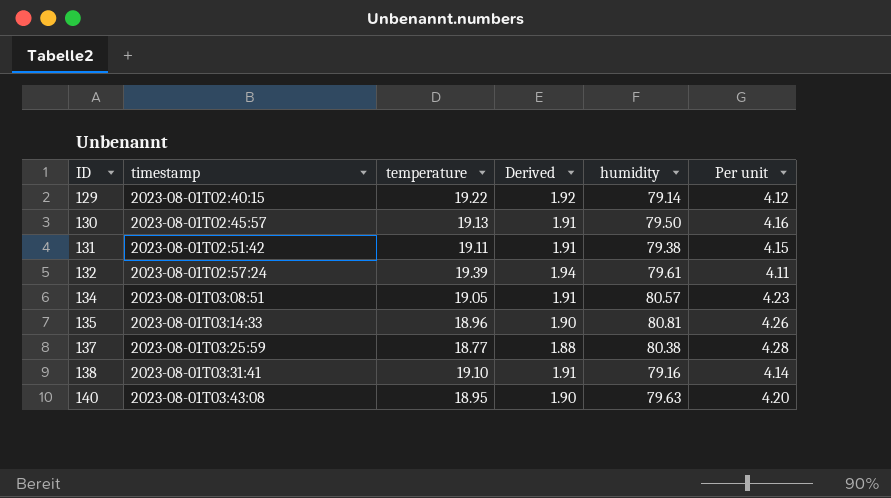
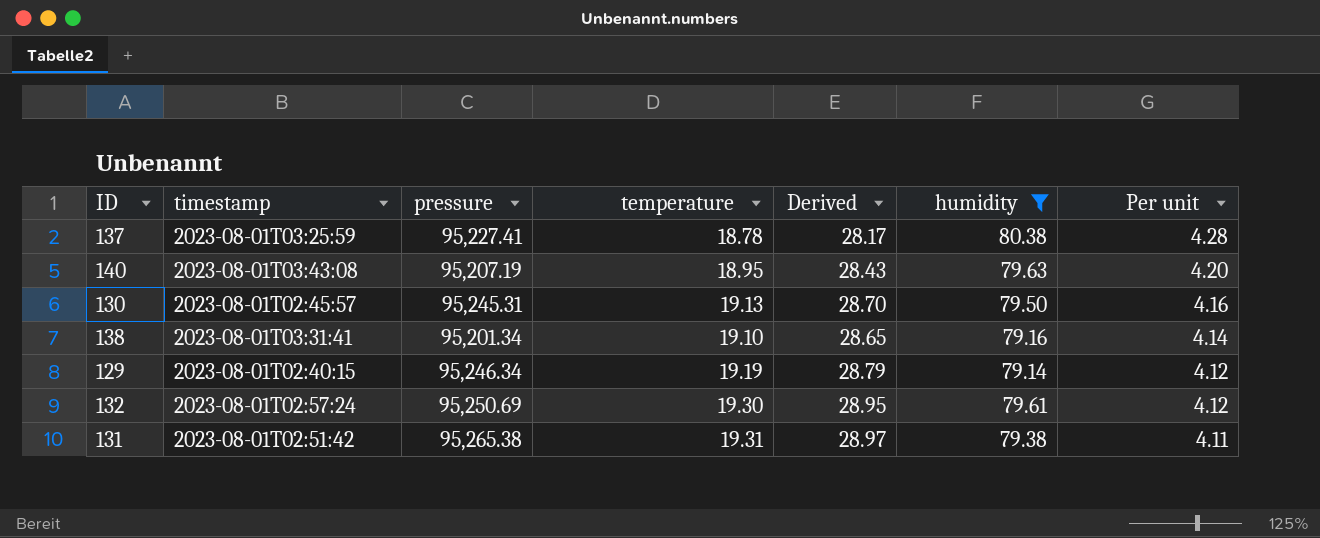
filter: none -> humidity <= 80.38
row order: ID ascending -> Per unit descending
column pressure | position: none -> 3
column Derived | formula: [temperature] * 0.1 -> [temperature] * 1.5
137 | temperature: 18.77 -> 18.78
129 | temperature: 19.22 -> 19.19
132 | temperature: 19.39 -> 19.30
132 | Per unit: 4.11 -> 4.12
131 | temperature: 19.11 -> 19.31
131 | Per unit: 4.15 -> 4.11

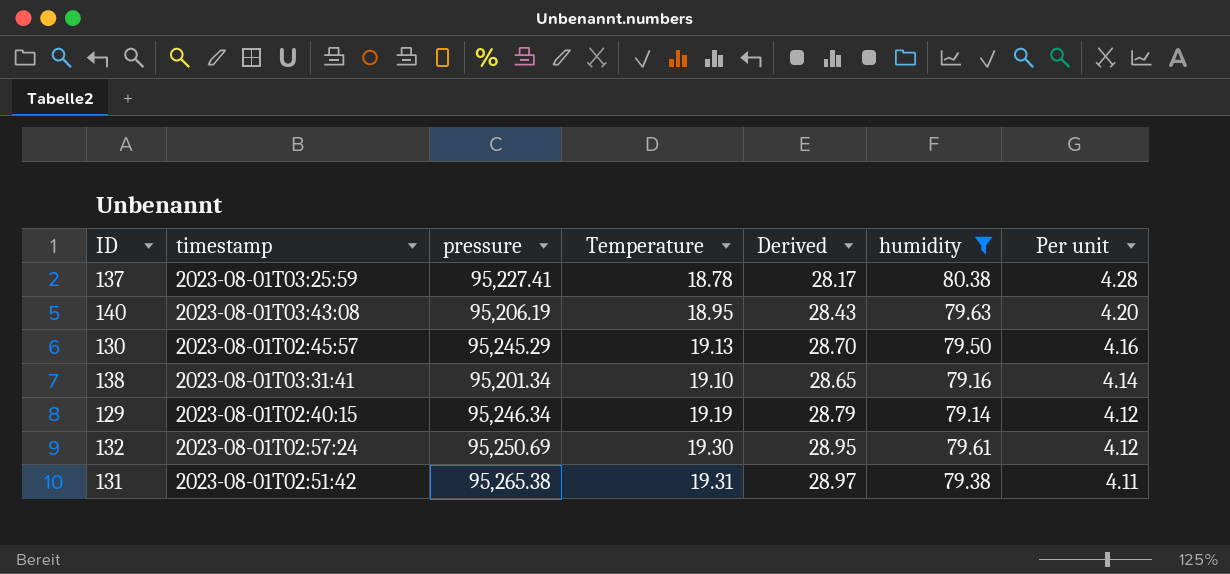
column name: temperature -> Temperature
140 | pressure: 95,207.19 -> 95,206.19
130 | pressure: 95,245.31 -> 95,245.29

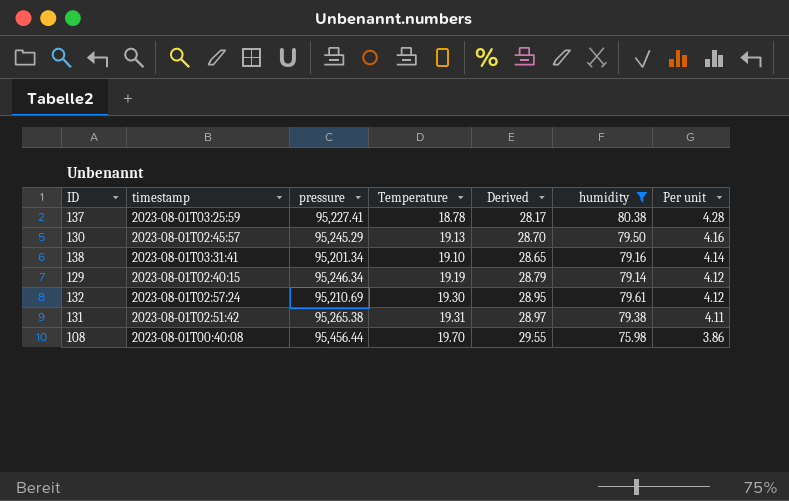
row 140: 2023-08-01T03:43:08 | 95,206.19 | 18.95 | 28.43 | 79.63 | 4.20 -> none
132 | pressure: 95,250.69 -> 95,210.69
row 108: none -> 2023-08-01T00:40:08 | 95,456.44 | 19.70 | 29.55 | 75.98 | 3.86

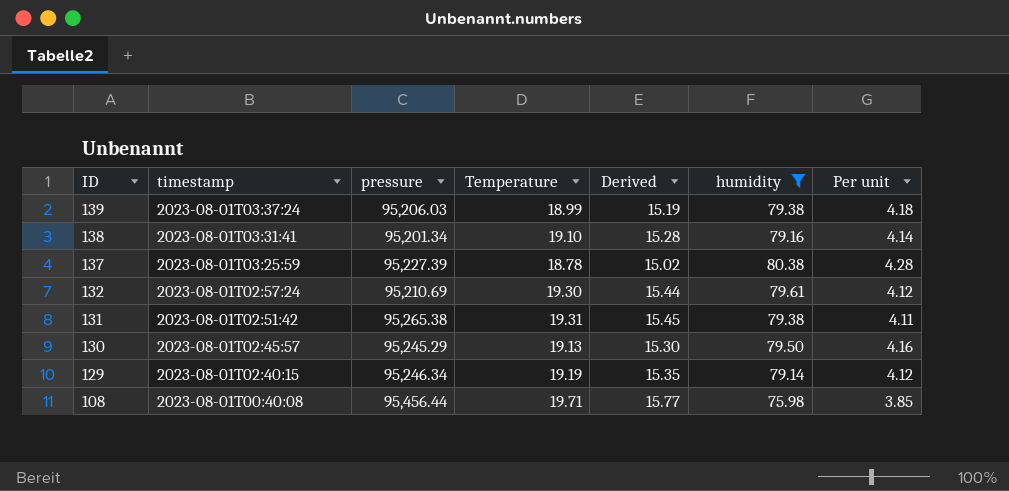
row order: Per unit descending -> ID descending
column Derived | formula: [Temperature] * 1.5 -> [Temperature] * 0.8
row 139: none -> 2023-08-01T03:37:24 | 95,206.03 | 18.99 | 15.19 | 79.38 | 4.18
137 | pressure: 95,227.41 -> 95,227.39
108 | Temperature: 19.70 -> 19.71
108 | Per unit: 3.86 -> 3.85

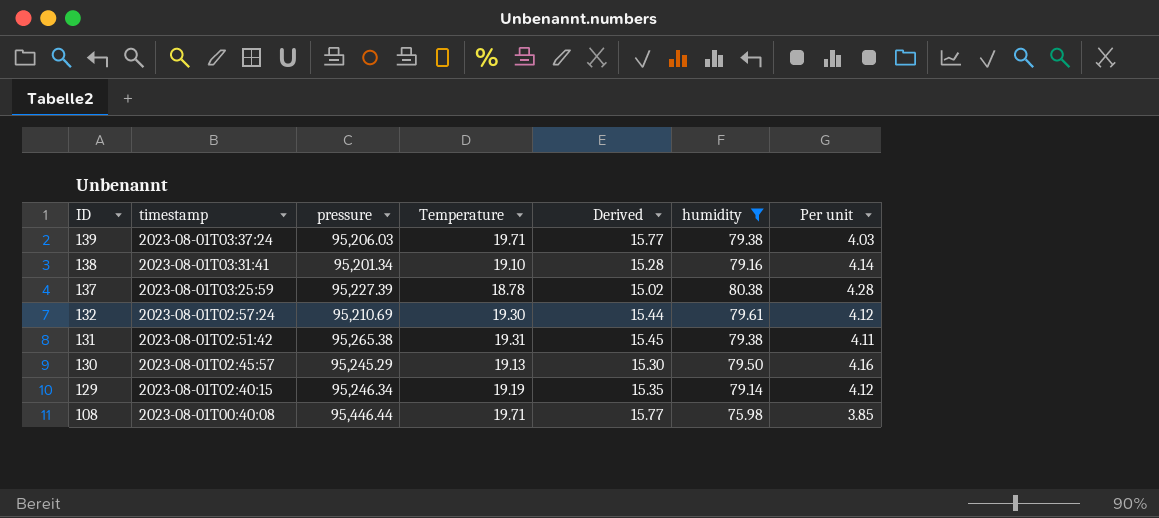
139 | Temperature: 18.99 -> 19.71
139 | Derived: 15.19 -> 15.77
139 | Per unit: 4.18 -> 4.03
108 | pressure: 95,456.44 -> 95,446.44

